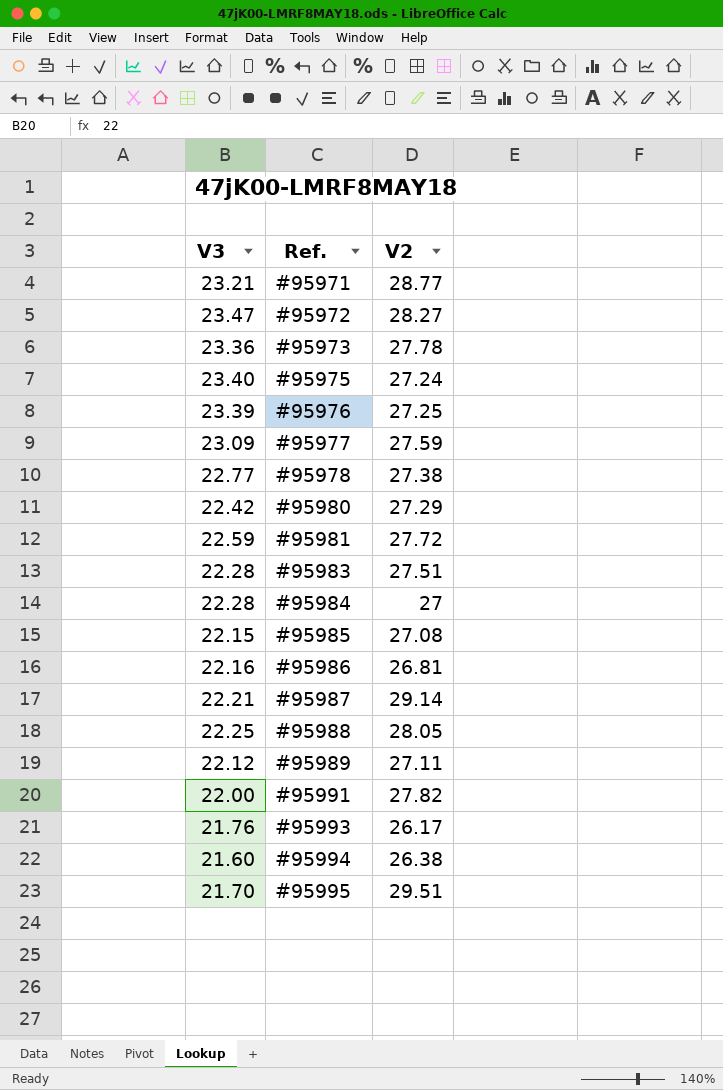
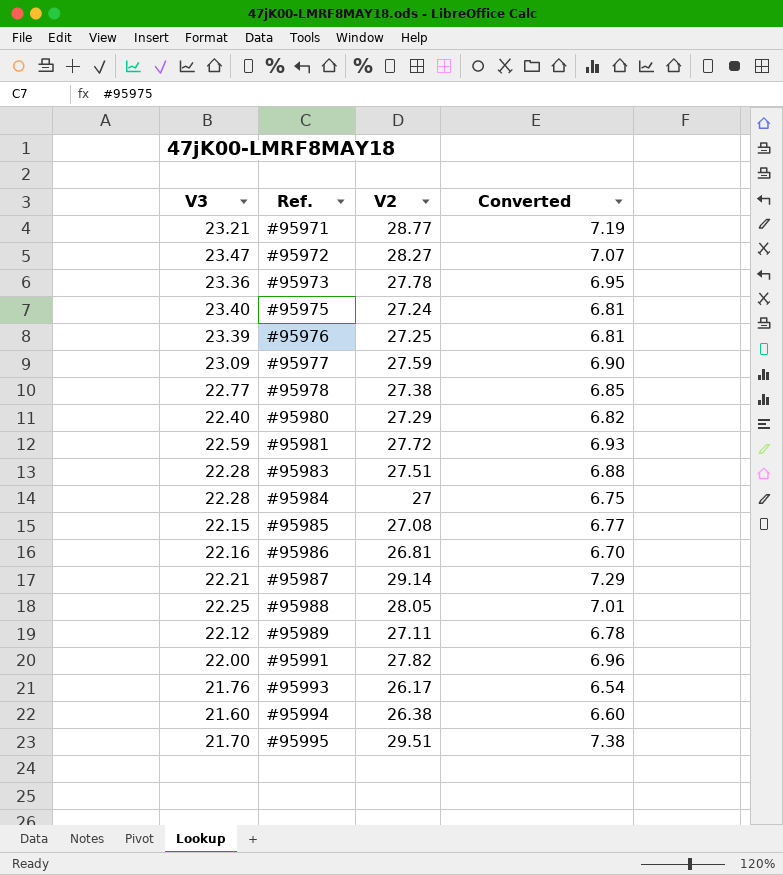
column Converted | formula: none -> [V2] * 0.25
#95980 | V3: 22.42 -> 22.40

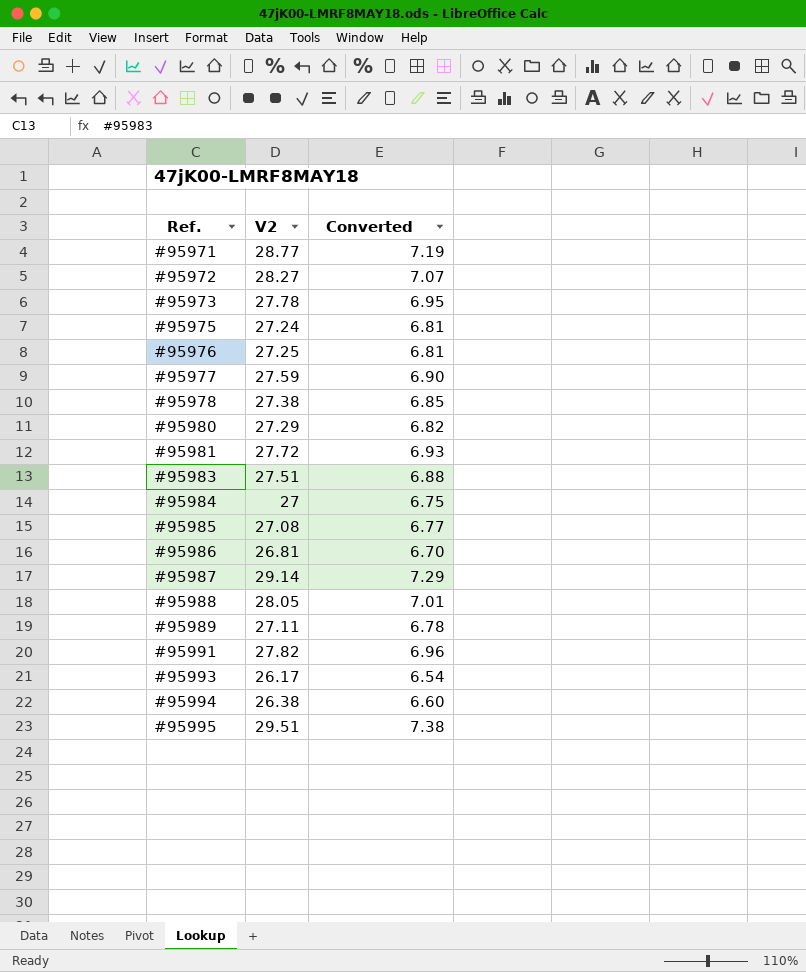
column V3 | position: 1 -> none

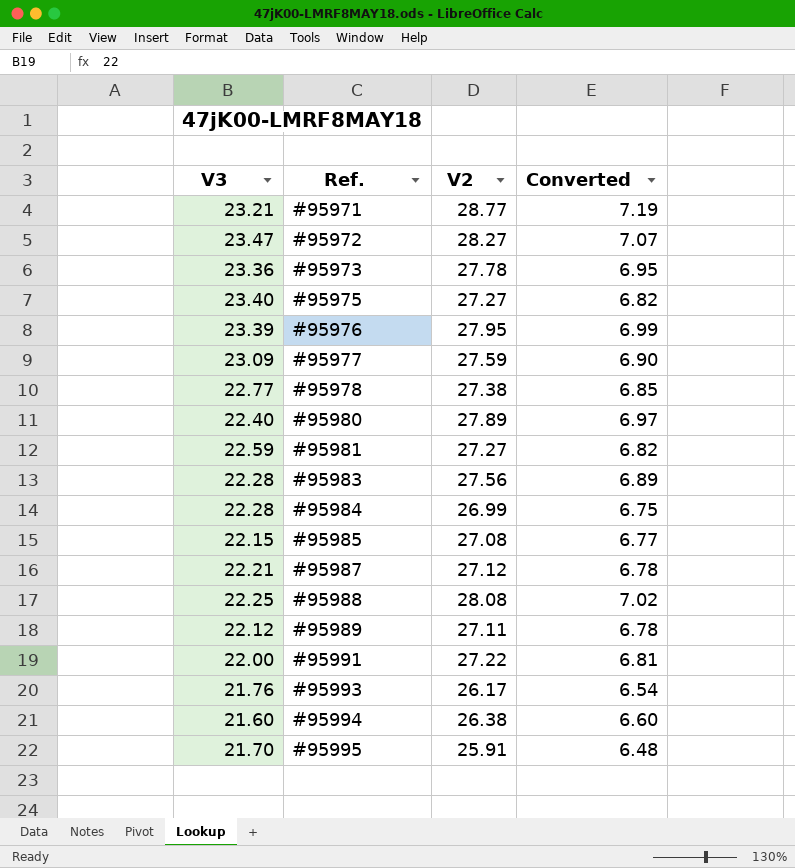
column V3 | position: none -> 1
row #95986: 26.81 | 6.70 -> none
#95975 | V2: 27.24 -> 27.27
#95975 | Converted: 6.81 -> 6.82
#95976 | V2: 27.25 -> 27.95
#95976 | Converted: 6.81 -> 6.99
#95980 | V2: 27.29 -> 27.89
#95980 | Converted: 6.82 -> 6.97
#95981 | V2: 27.72 -> 27.27
#95981 | Converted: 6.93 -> 6.82
#95983 | V2: 27.51 -> 27.56
#95983 | Converted: 6.88 -> 6.89
#95984 | V2: 27 -> 26.99
#95987 | V2: 29.14 -> 27.12
#95987 | Converted: 7.29 -> 6.78
#95988 | V2: 28.05 -> 28.08
#95988 | Converted: 7.01 -> 7.02
#95991 | V2: 27.82 -> 27.22
#95991 | Converted: 6.96 -> 6.81
#95995 | V2: 29.51 -> 25.91
#95995 | Converted: 7.38 -> 6.48

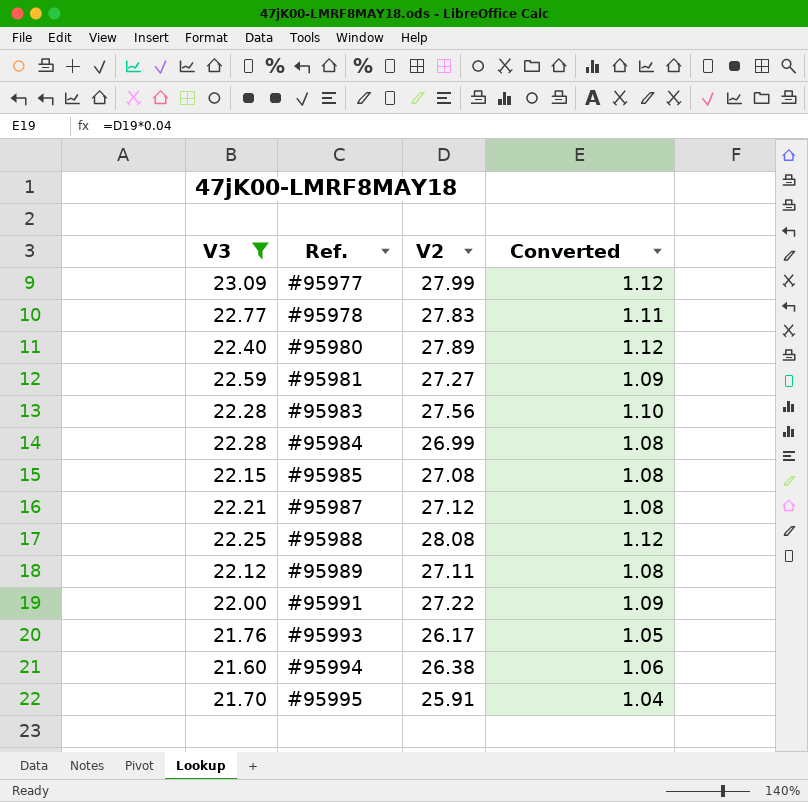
filter: none -> V3 <= 23.09
column Converted | formula: [V2] * 0.25 -> [V2] * 0.04
#95977 | V2: 27.59 -> 27.99
#95978 | V2: 27.38 -> 27.83

